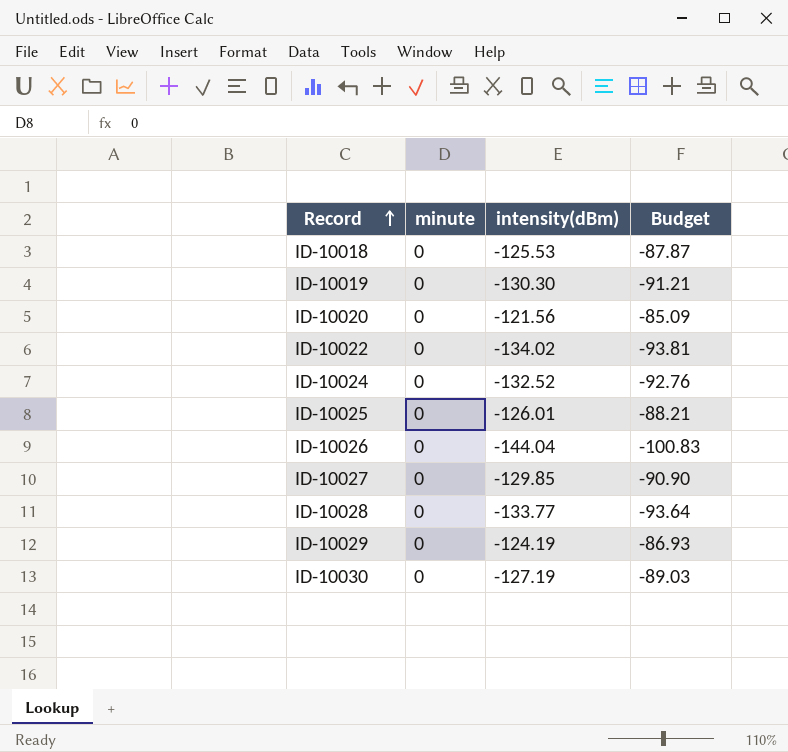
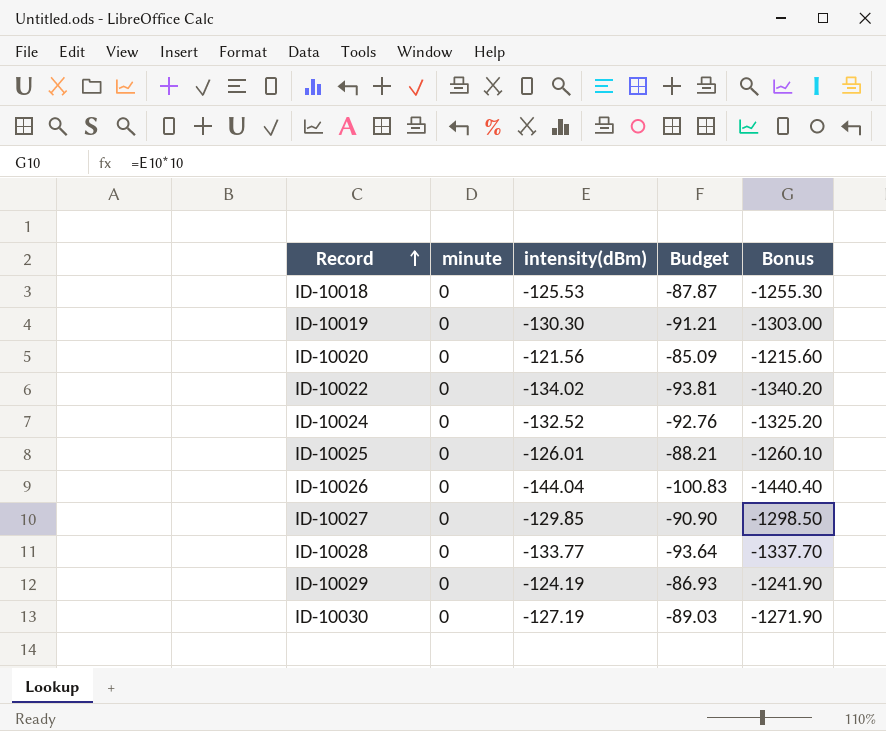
column Bonus | formula: none -> [intensity(dBm)] * 10

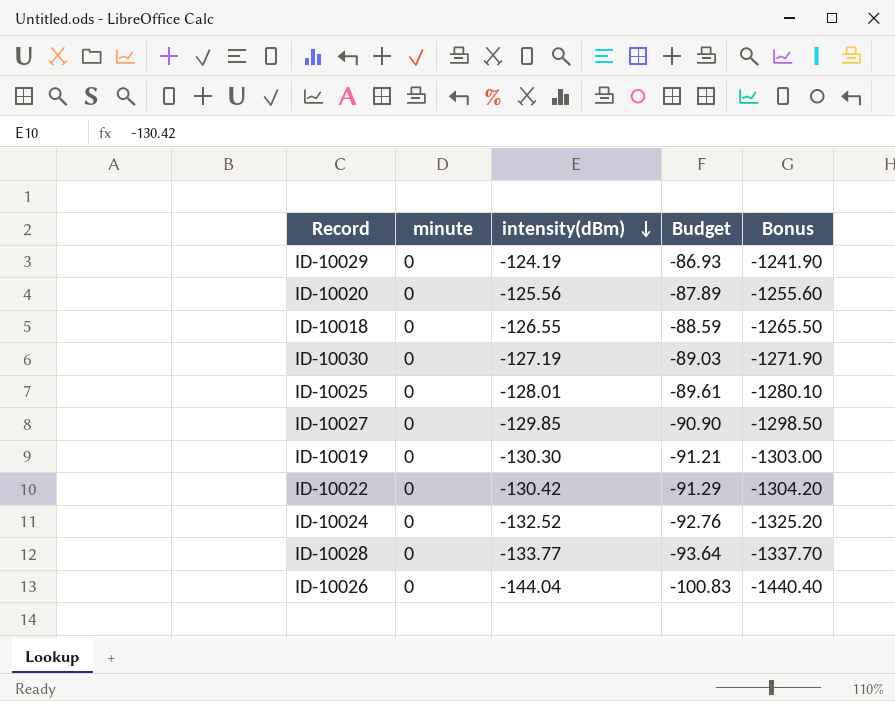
row order: Record ascending -> intensity(dBm) descending
ID-10020 | intensity(dBm): -121.56 -> -125.56
ID-10020 | Budget: -85.09 -> -87.89
ID-10020 | Bonus: -1215.60 -> -1255.60
ID-10018 | intensity(dBm): -125.53 -> -126.55
ID-10018 | Budget: -87.87 -> -88.59
ID-10018 | Bonus: -1255.30 -> -1265.50
ID-10025 | intensity(dBm): -126.01 -> -128.01
ID-10025 | Budget: -88.21 -> -89.61
ID-10025 | Bonus: -1260.10 -> -1280.10
ID-10022 | intensity(dBm): -134.02 -> -130.42
ID-10022 | Budget: -93.81 -> -91.29
ID-10022 | Bonus: -1340.20 -> -1304.20

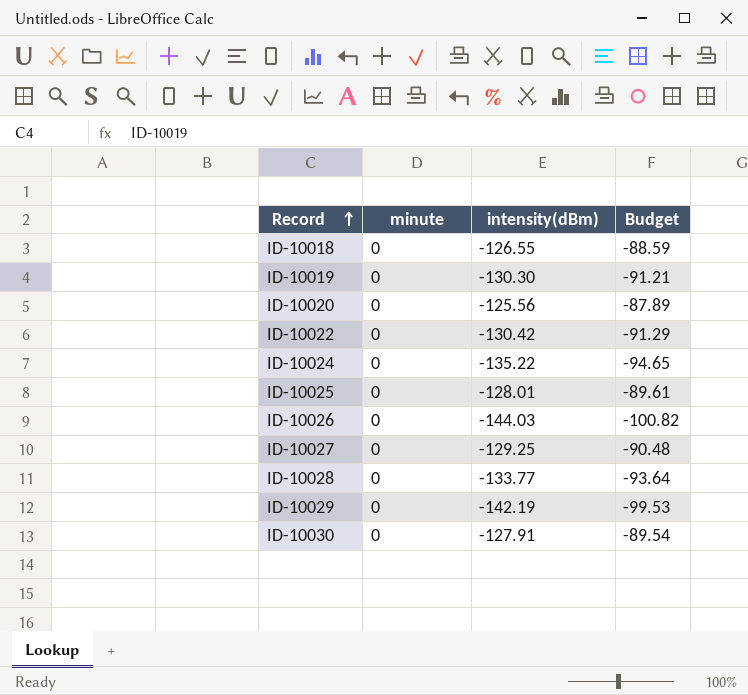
row order: intensity(dBm) descending -> Record ascending
column Bonus | formula: [intensity(dBm)] * 10 -> none
ID-10024 | intensity(dBm): -132.52 -> -135.22
ID-10024 | Budget: -92.76 -> -94.65
ID-10026 | intensity(dBm): -144.04 -> -144.03
ID-10026 | Budget: -100.83 -> -100.82
ID-10027 | intensity(dBm): -129.85 -> -129.25
ID-10027 | Budget: -90.90 -> -90.48
ID-10029 | intensity(dBm): -124.19 -> -142.19
ID-10029 | Budget: -86.93 -> -99.53
ID-10030 | intensity(dBm): -127.19 -> -127.91
ID-10030 | Budget: -89.03 -> -89.54

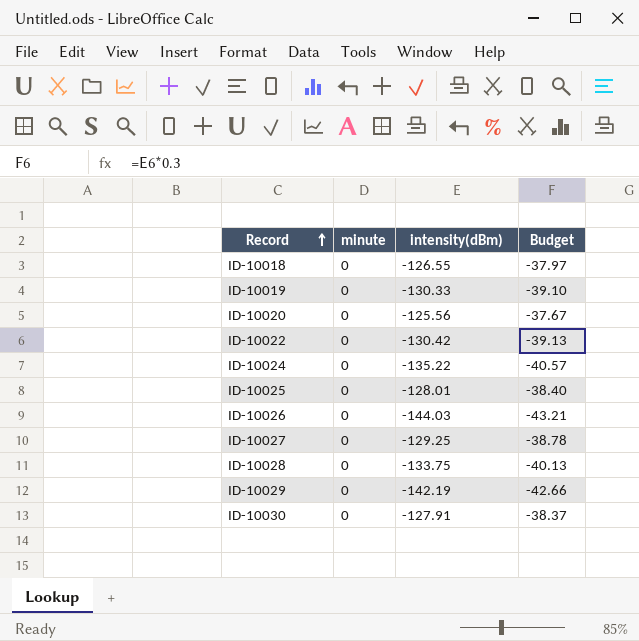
column Budget | formula: [intensity(dBm)] * 0.7 -> [intensity(dBm)] * 0.3
ID-10019 | intensity(dBm): -130.30 -> -130.33
ID-10028 | intensity(dBm): -133.77 -> -133.75

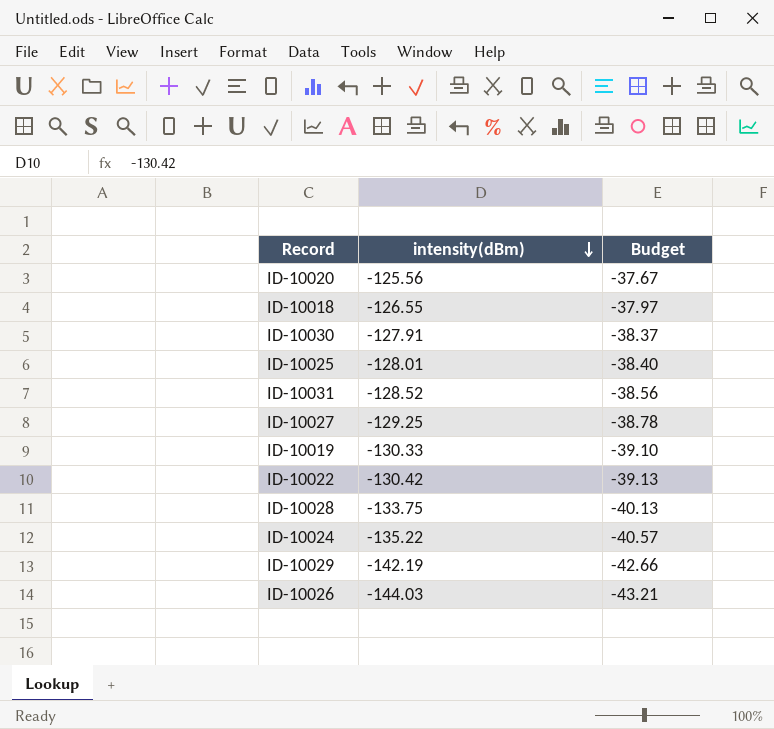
row order: Record ascending -> intensity(dBm) descending
column minute | position: 2 -> none
row ID-10031: none -> -128.52 | -38.56

